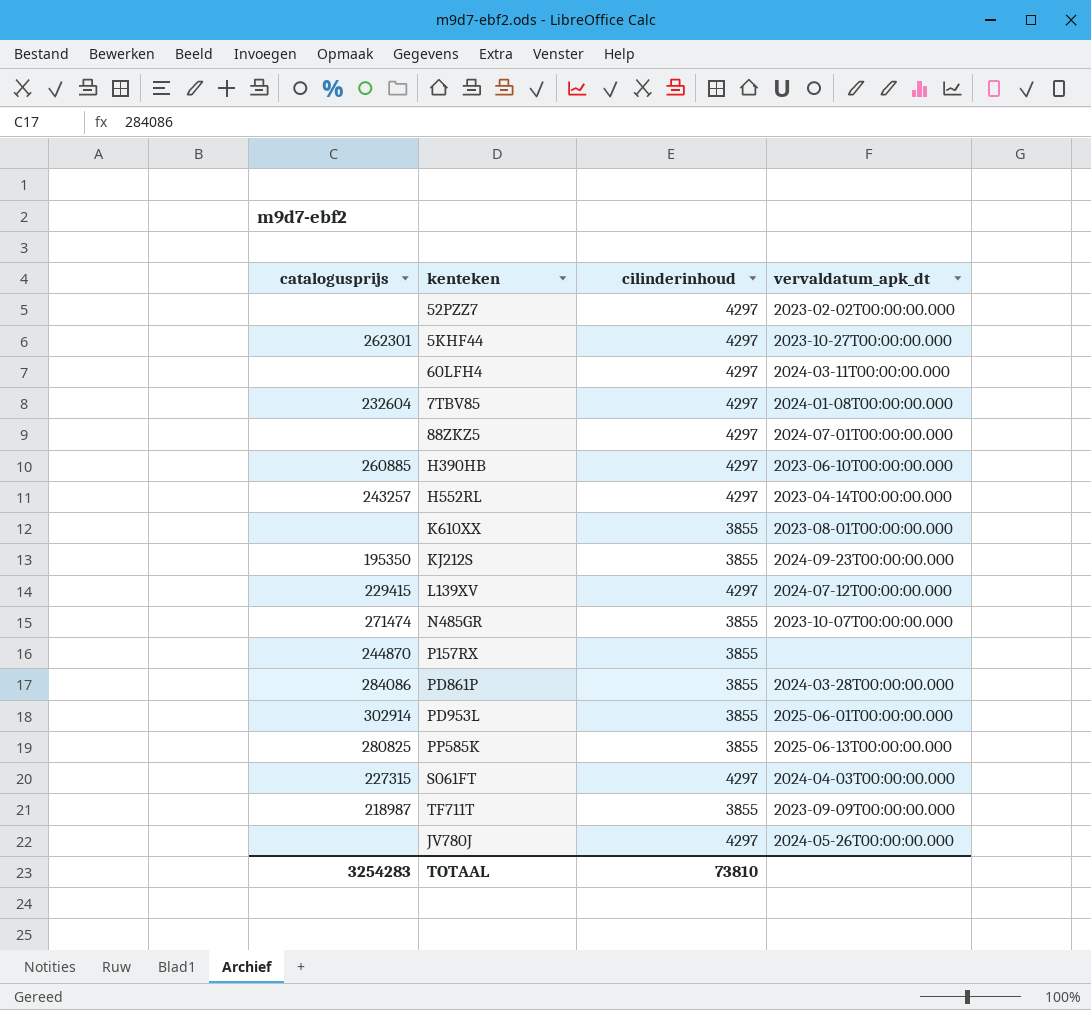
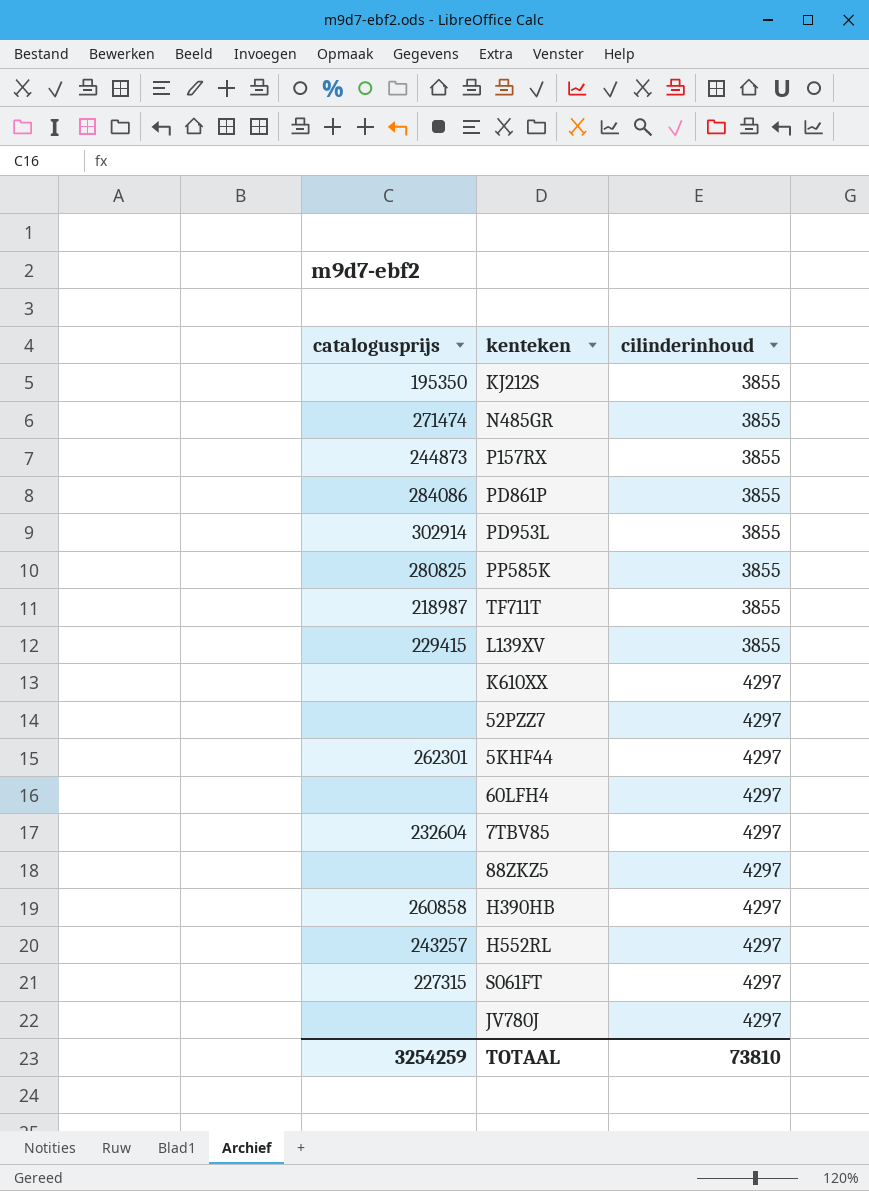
row order: none -> cilinderinhoud ascending
column vervaldatum_apk_dt | position: 4 -> none
P157RX | catalogusprijs: 244870 -> 244873
L139XV | cilinderinhoud: 4297 -> 3855
K610XX | cilinderinhoud: 3855 -> 4297
H390HB | catalogusprijs: 260885 -> 260858
TOTAAL | catalogusprijs: 3254283 -> 3254259

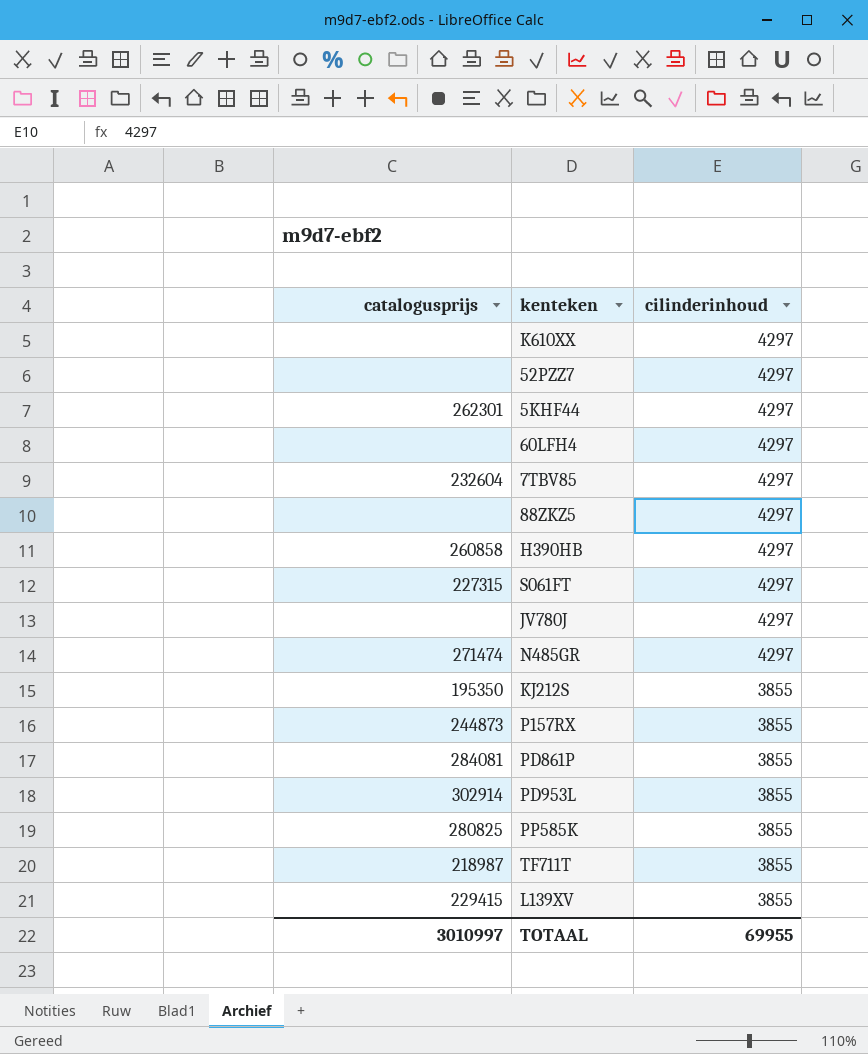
row order: cilinderinhoud ascending -> cilinderinhoud descending
row H552RL: 243257 | 4297 -> none
N485GR | cilinderinhoud: 3855 -> 4297
PD861P | catalogusprijs: 284086 -> 284081
TOTAAL | catalogusprijs: 3254259 -> 3010997
TOTAAL | cilinderinhoud: 73810 -> 69955

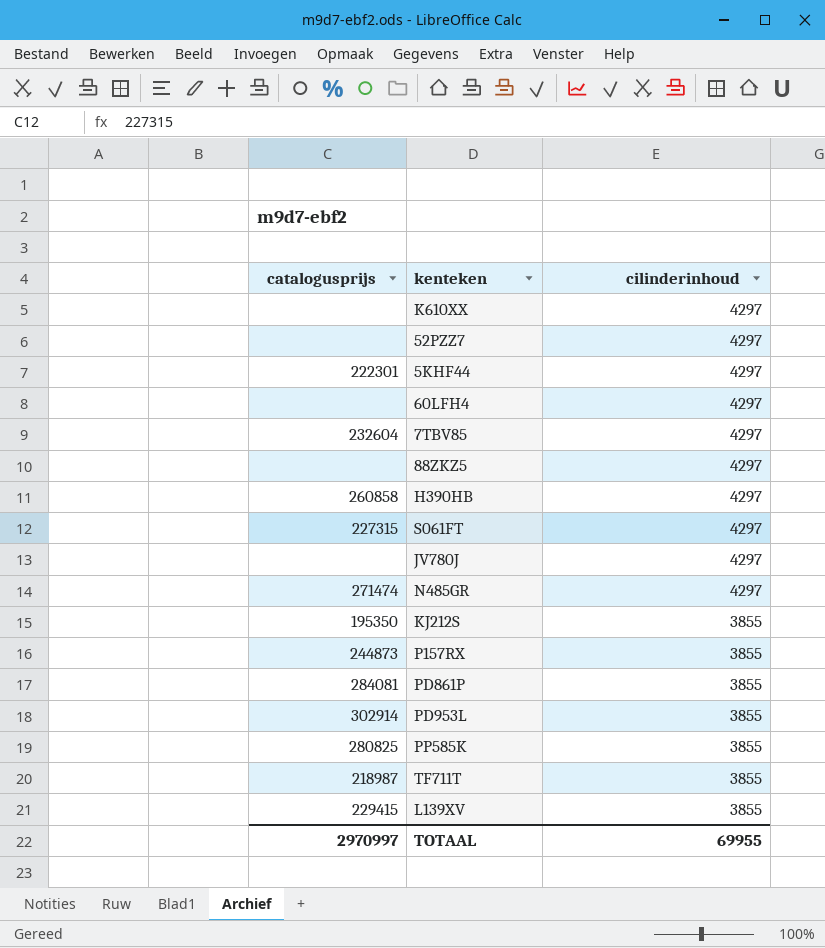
5KHF44 | catalogusprijs: 262301 -> 222301
TOTAAL | catalogusprijs: 3010997 -> 2970997

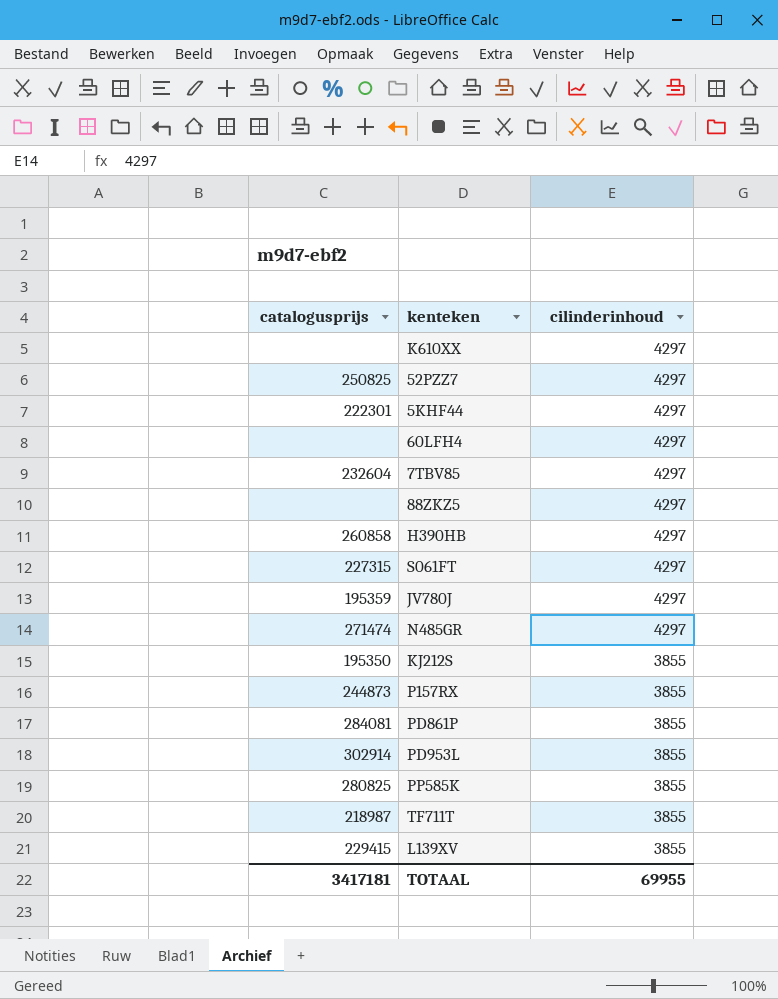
52PZZ7 | catalogusprijs: none -> 250825
JV780J | catalogusprijs: none -> 195359
TOTAAL | catalogusprijs: 2970997 -> 3417181

